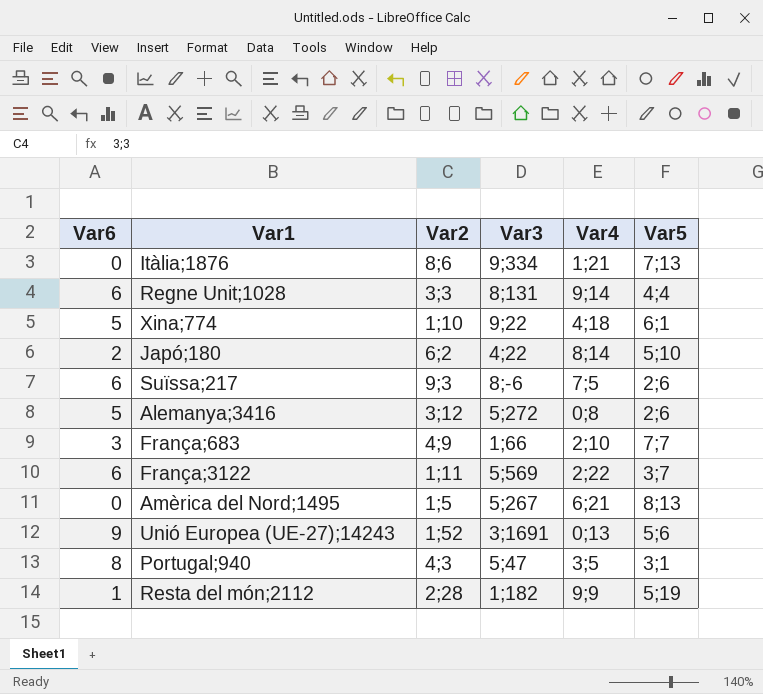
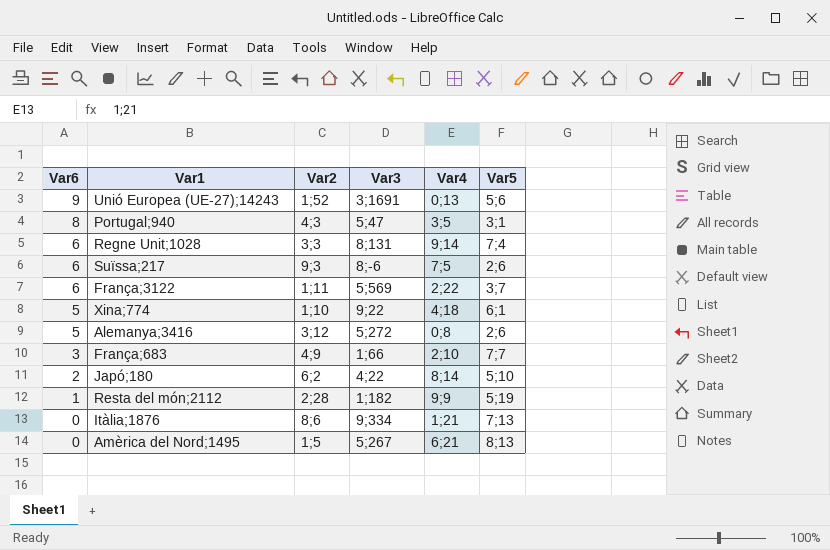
row order: none -> Var6 descending
Regne Unit;1028 | Var5: 4;4 -> 7;4

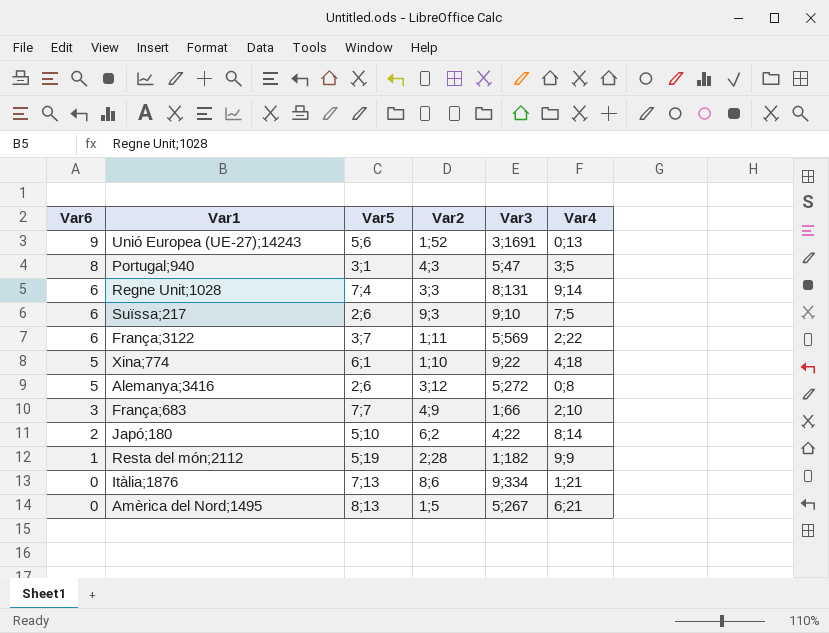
column Var5 | position: 6 -> 3
Suïssa;217 | Var3: 8;-6 -> 9;10

